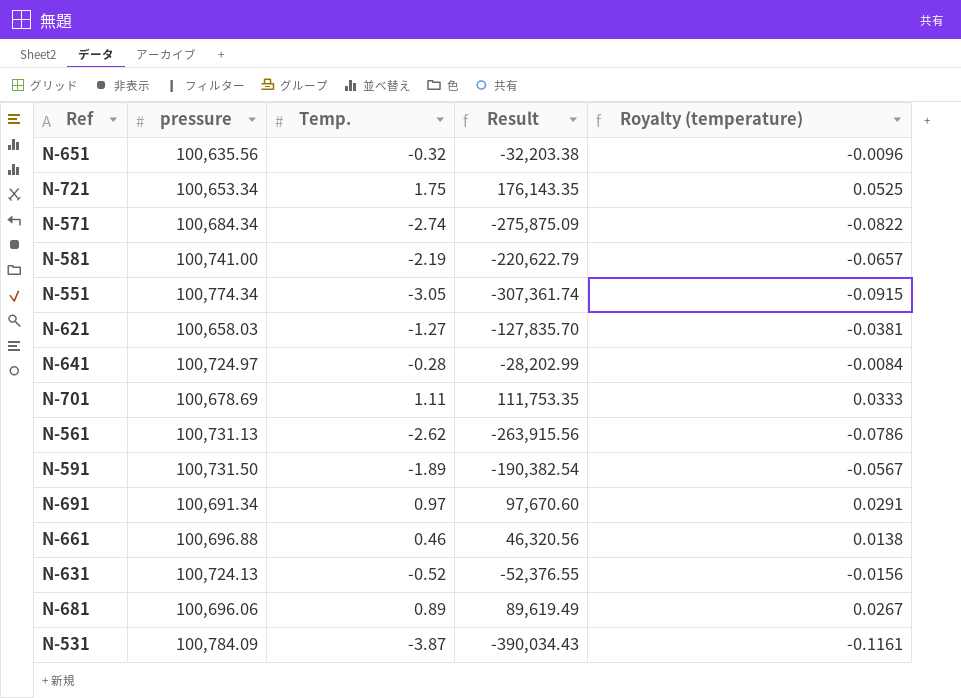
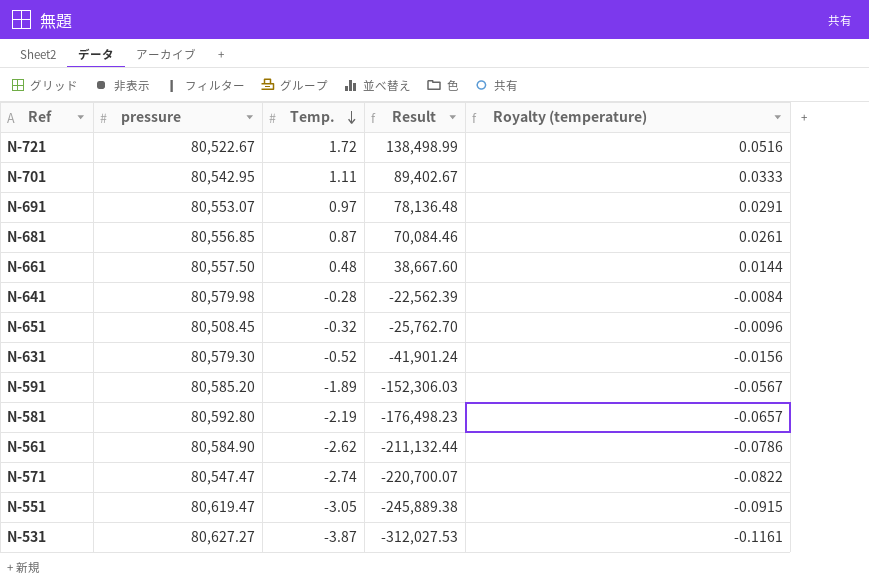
row order: none -> Temp. descending
row N-621: 100,658.03 | -1.27 | -127,835.70 | -0.0381 -> none
N-721 | pressure: 100,653.34 -> 80,522.67
N-721 | Temp.: 1.75 -> 1.72
N-721 | Result: 176,143.35 -> 138,498.99
N-721 | Royalty (temperature): 0.0525 -> 0.0516
N-701 | pressure: 100,678.69 -> 80,542.95
N-701 | Result: 111,753.35 -> 89,402.67
N-691 | pressure: 100,691.34 -> 80,553.07
N-691 | Result: 97,670.60 -> 78,136.48
N-681 | pressure: 100,696.06 -> 80,556.85
N-681 | Temp.: 0.89 -> 0.87
N-681 | Result: 89,619.49 -> 70,084.46
N-681 | Royalty (temperature): 0.0267 -> 0.0261
N-661 | pressure: 100,696.88 -> 80,557.50
N-661 | Temp.: 0.46 -> 0.48
N-661 | Result: 46,320.56 -> 38,667.60
N-661 | Royalty (temperature): 0.0138 -> 0.0144
N-641 | pressure: 100,724.97 -> 80,579.98
N-641 | Result: -28,202.99 -> -22,562.39
N-651 | pressure: 100,635.56 -> 80,508.45
N-651 | Result: -32,203.38 -> -25,762.70
N-631 | pressure: 100,724.13 -> 80,579.30
N-631 | Result: -52,376.55 -> -41,901.24
N-591 | pressure: 100,731.50 -> 80,585.20
N-591 | Result: -190,382.54 -> -152,306.03
N-581 | pressure: 100,741.00 -> 80,592.80
N-581 | Result: -220,622.79 -> -176,498.23
N-561 | pressure: 100,731.13 -> 80,584.90
N-561 | Result: -263,915.56 -> -211,132.44
N-571 | pressure: 100,684.34 -> 80,547.47
N-571 | Result: -275,875.09 -> -220,700.07
N-551 | pressure: 100,774.34 -> 80,619.47
N-551 | Result: -307,361.74 -> -245,889.38
N-531 | pressure: 100,784.09 -> 80,627.27
N-531 | Result: -390,034.43 -> -312,027.53

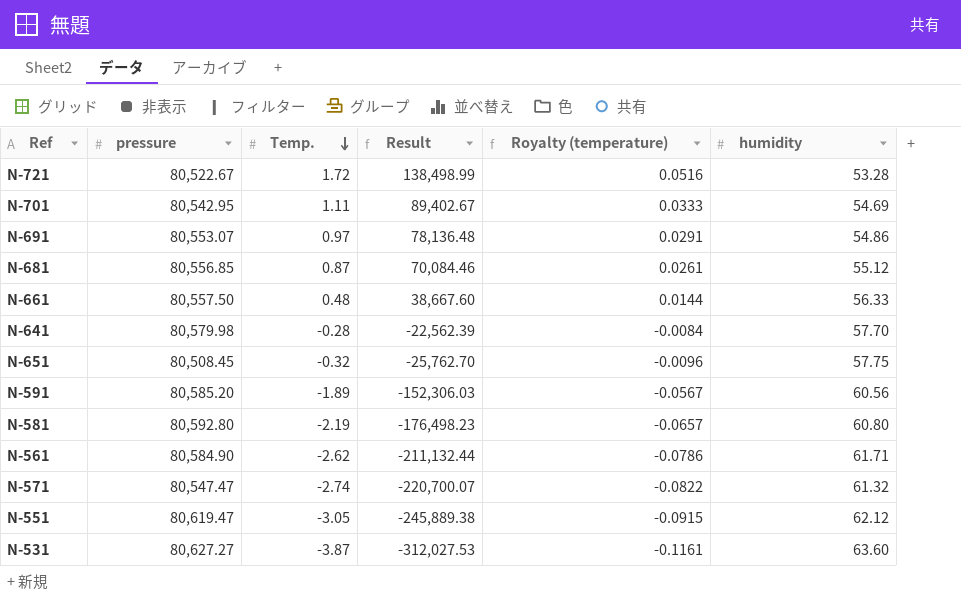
column humidity | position: none -> 6
row N-631: 80,579.30 | -0.52 | -41,901.24 | -0.0156 -> none

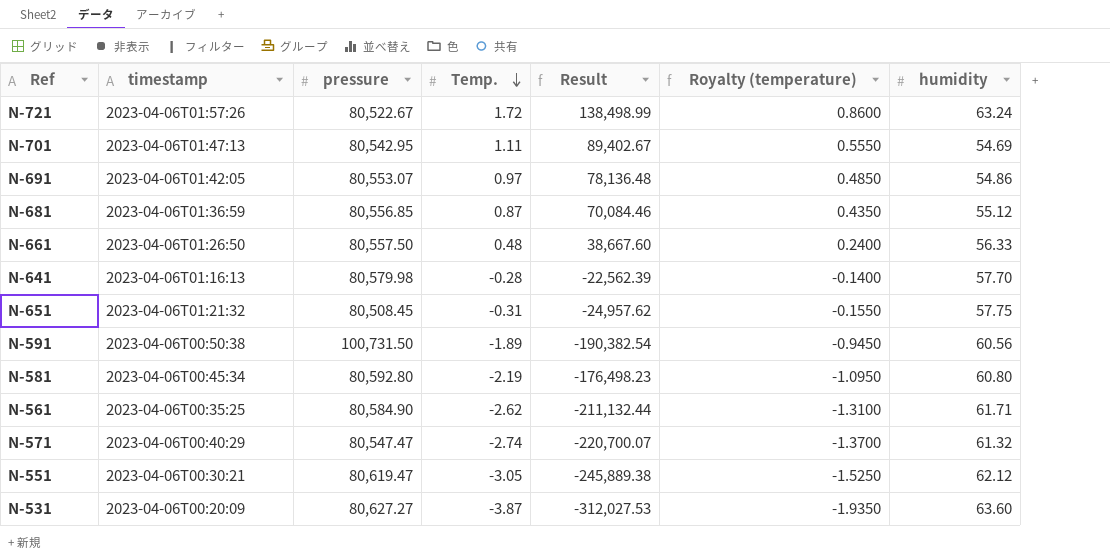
column timestamp | position: none -> 2
column Royalty (temperature) | formula: [Temp.] * 0.03 -> [Temp.] * 0.5
N-721 | humidity: 53.28 -> 63.24
N-651 | Temp.: -0.32 -> -0.31
N-651 | Result: -25,762.70 -> -24,957.62
N-591 | pressure: 80,585.20 -> 100,731.50
N-591 | Result: -152,306.03 -> -190,382.54

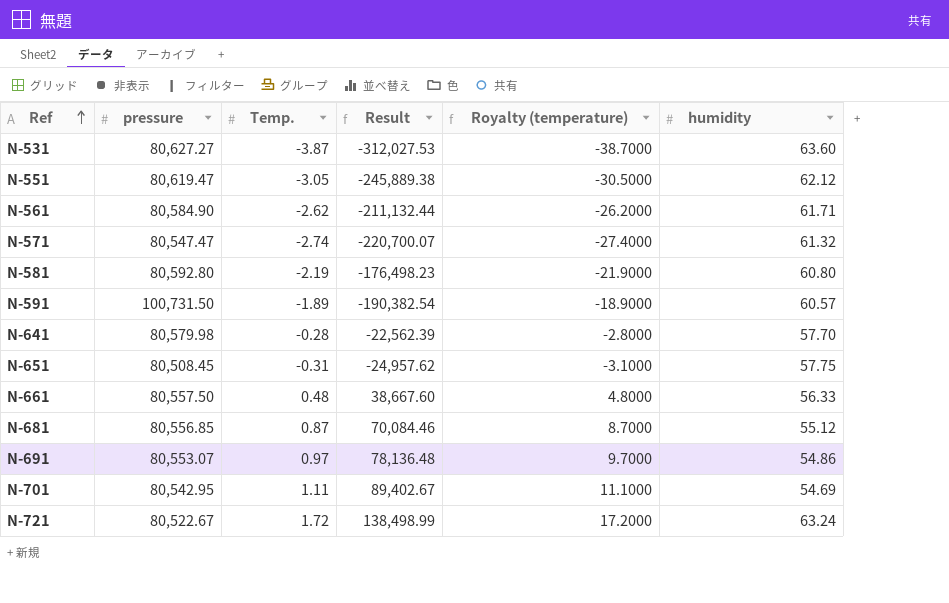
row order: Temp. descending -> Ref ascending
column timestamp | position: 2 -> none
column Royalty (temperature) | formula: [Temp.] * 0.5 -> [Temp.] * 10
N-591 | humidity: 60.56 -> 60.57

